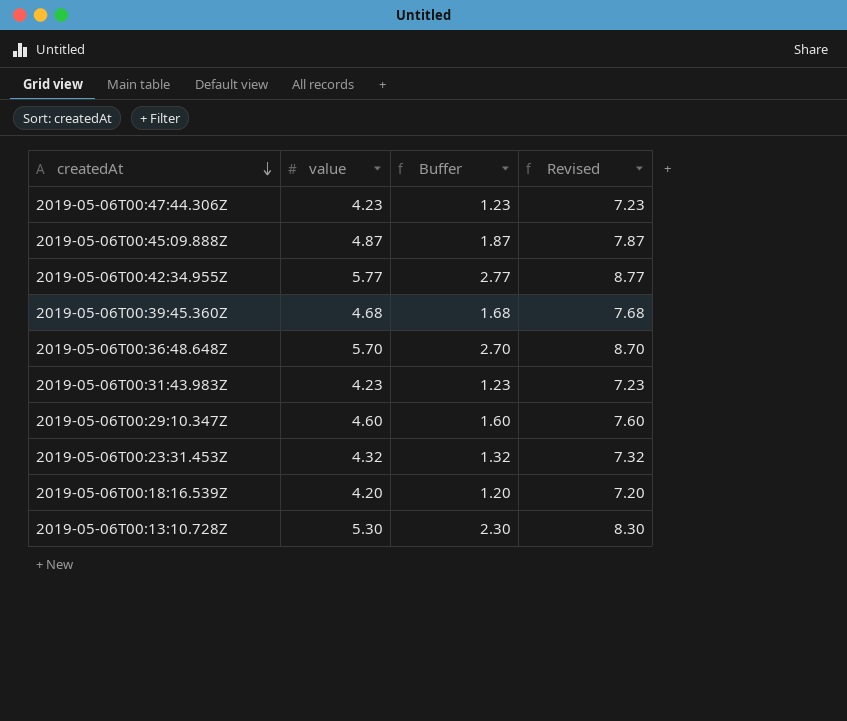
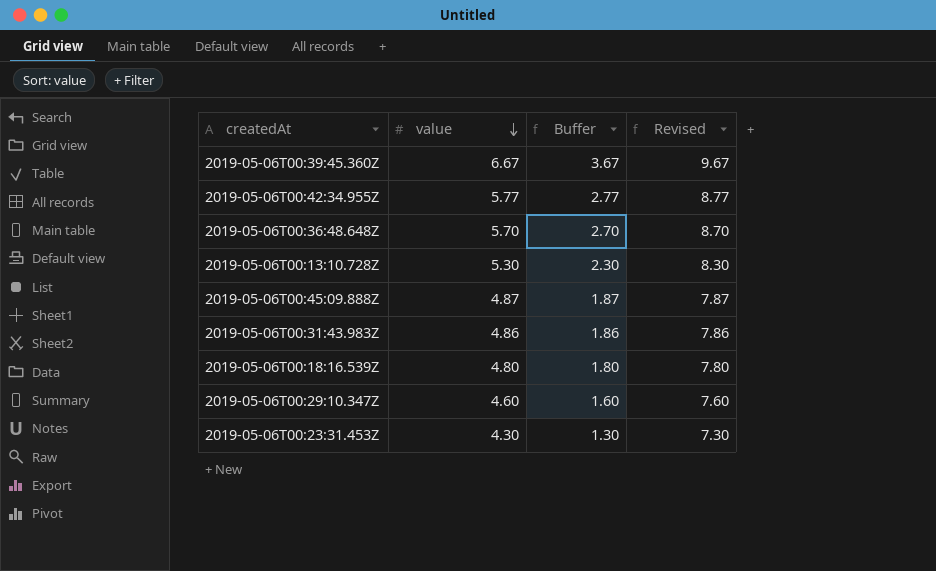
row order: createdAt descending -> value descending
row 2019-05-06T00:47:44.306Z: 4.23 | 1.23 | 7.23 -> none
2019-05-06T00:39:45.360Z | value: 4.68 -> 6.67
2019-05-06T00:39:45.360Z | Buffer: 1.68 -> 3.67
2019-05-06T00:39:45.360Z | Revised: 7.68 -> 9.67
2019-05-06T00:31:43.983Z | value: 4.23 -> 4.86
2019-05-06T00:31:43.983Z | Buffer: 1.23 -> 1.86
2019-05-06T00:31:43.983Z | Revised: 7.23 -> 7.86
2019-05-06T00:18:16.539Z | value: 4.20 -> 4.80
2019-05-06T00:18:16.539Z | Buffer: 1.20 -> 1.80
2019-05-06T00:18:16.539Z | Revised: 7.20 -> 7.80
2019-05-06T00:23:31.453Z | value: 4.32 -> 4.30
2019-05-06T00:23:31.453Z | Buffer: 1.32 -> 1.30
2019-05-06T00:23:31.453Z | Revised: 7.32 -> 7.30

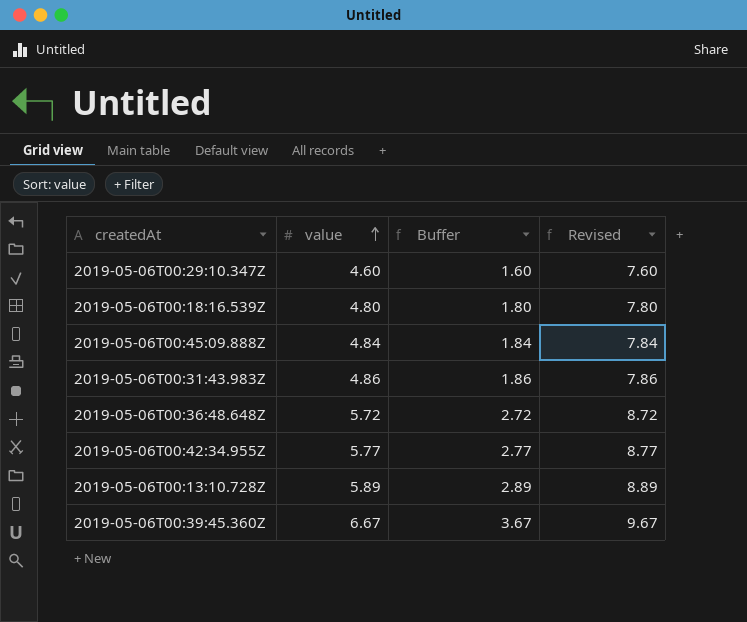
row order: value descending -> value ascending
row 2019-05-06T00:23:31.453Z: 4.30 | 1.30 | 7.30 -> none
2019-05-06T00:45:09.888Z | value: 4.87 -> 4.84
2019-05-06T00:45:09.888Z | Buffer: 1.87 -> 1.84
2019-05-06T00:45:09.888Z | Revised: 7.87 -> 7.84
2019-05-06T00:36:48.648Z | value: 5.70 -> 5.72
2019-05-06T00:36:48.648Z | Buffer: 2.70 -> 2.72
2019-05-06T00:36:48.648Z | Revised: 8.70 -> 8.72
2019-05-06T00:13:10.728Z | value: 5.30 -> 5.89
2019-05-06T00:13:10.728Z | Buffer: 2.30 -> 2.89
2019-05-06T00:13:10.728Z | Revised: 8.30 -> 8.89

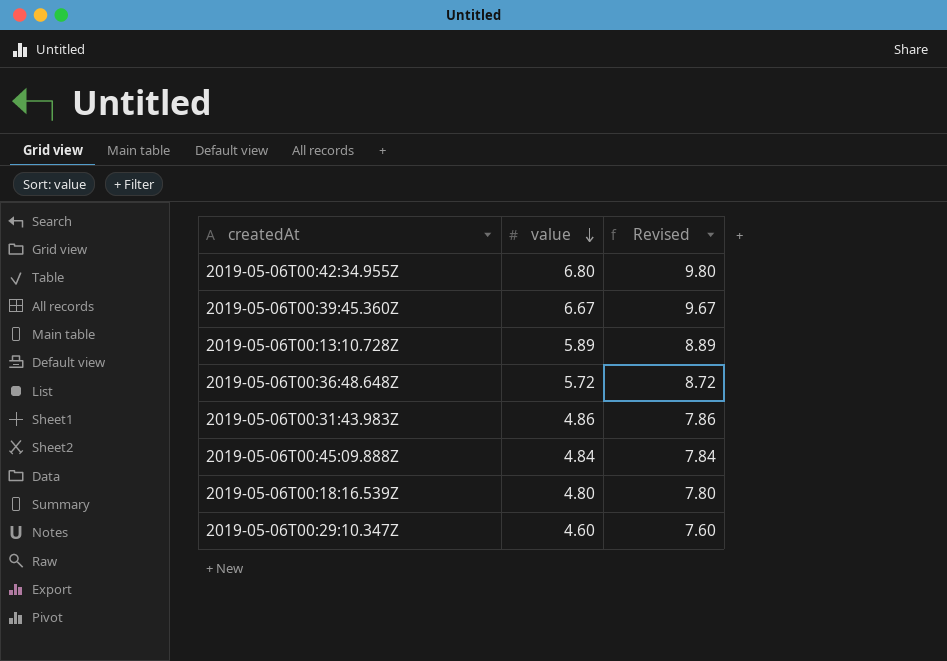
row order: value ascending -> value descending
column Buffer | formula: [value] - 3 -> none
2019-05-06T00:42:34.955Z | value: 5.77 -> 6.80
2019-05-06T00:42:34.955Z | Revised: 8.77 -> 9.80

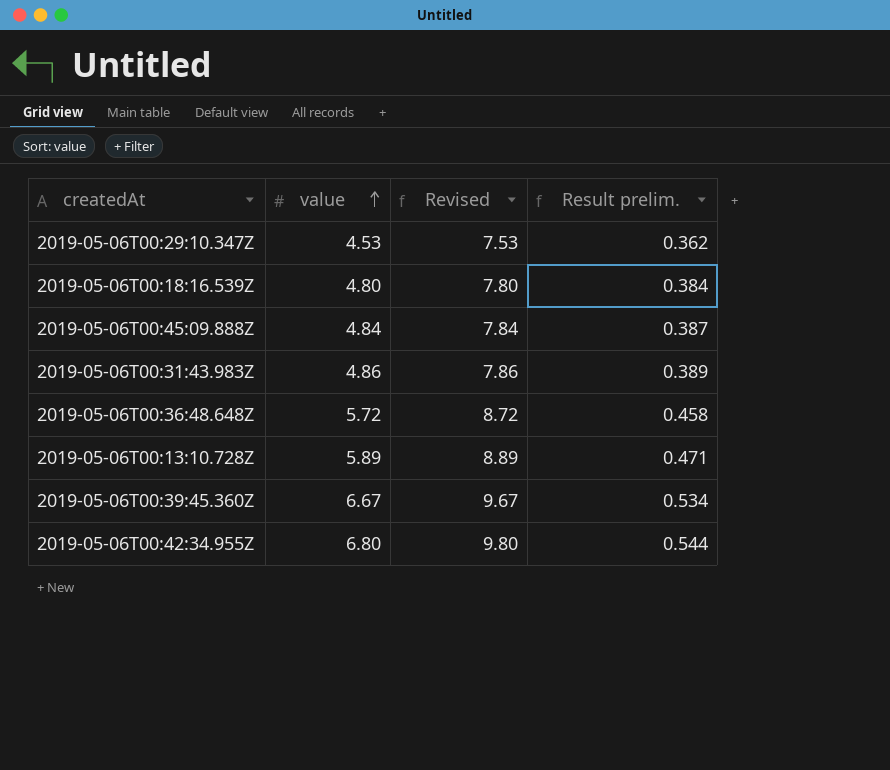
row order: value descending -> value ascending
column Result prelim. | formula: none -> [value] * 0.08
2019-05-06T00:29:10.347Z | value: 4.60 -> 4.53
2019-05-06T00:29:10.347Z | Revised: 7.60 -> 7.53

